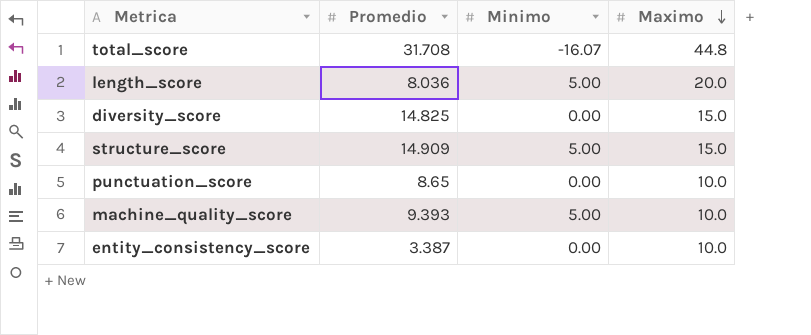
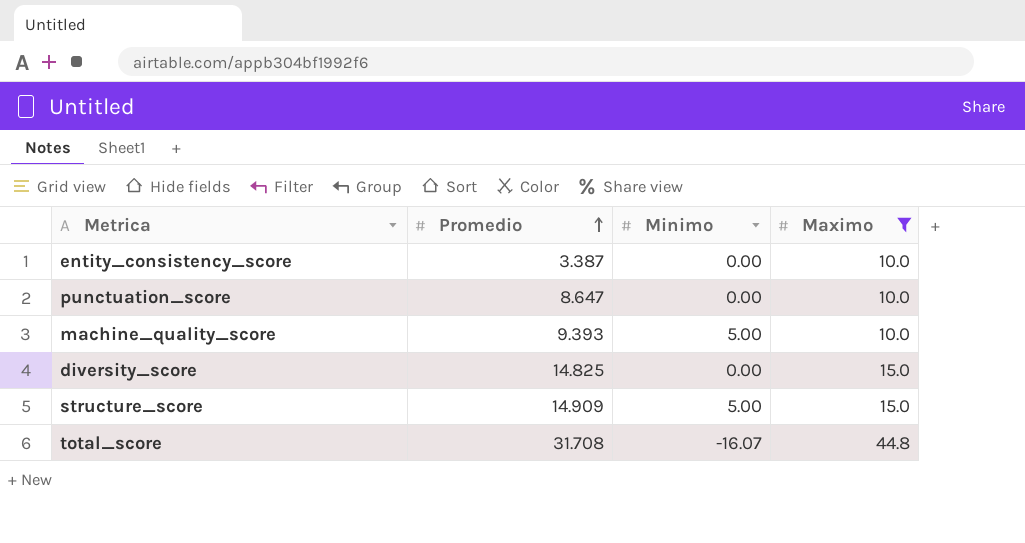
filter: none -> Maximo != 20.0
row order: Maximo descending -> Promedio ascending
punctuation_score | Promedio: 8.65 -> 8.647

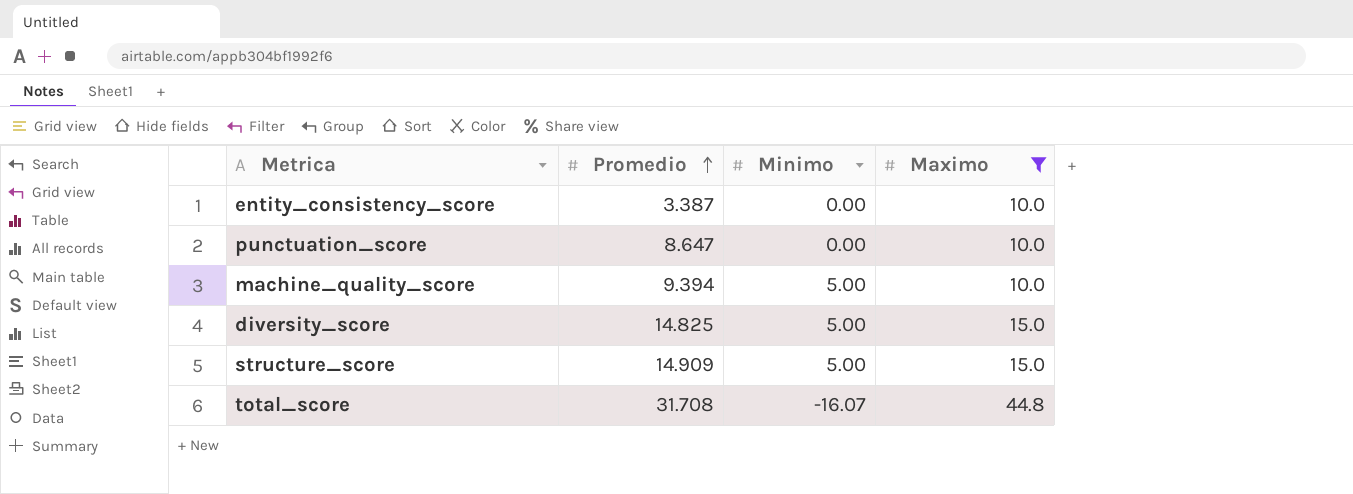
machine_quality_score | Promedio: 9.393 -> 9.394
diversity_score | Minimo: 0.00 -> 5.00

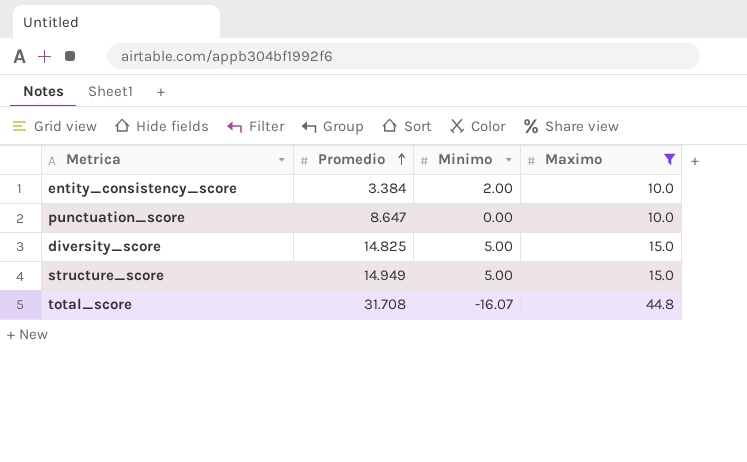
row machine_quality_score: 9.394 | 5.00 | 10.0 -> none
entity_consistency_score | Promedio: 3.387 -> 3.384
entity_consistency_score | Minimo: 0.00 -> 2.00
structure_score | Promedio: 14.909 -> 14.949

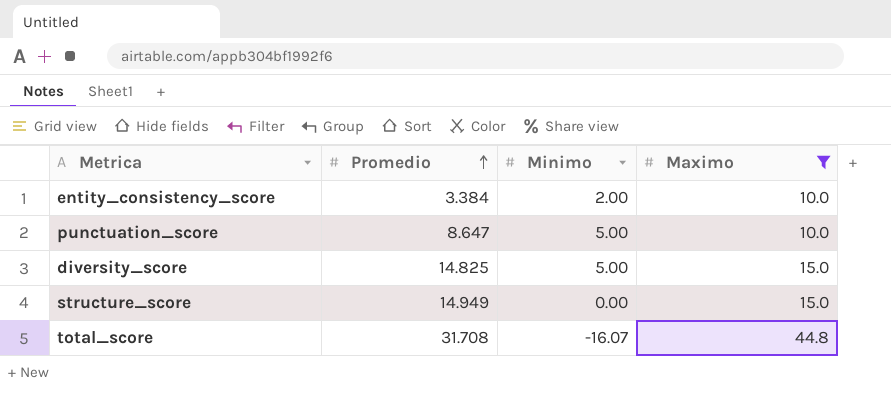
punctuation_score | Minimo: 0.00 -> 5.00
structure_score | Minimo: 5.00 -> 0.00

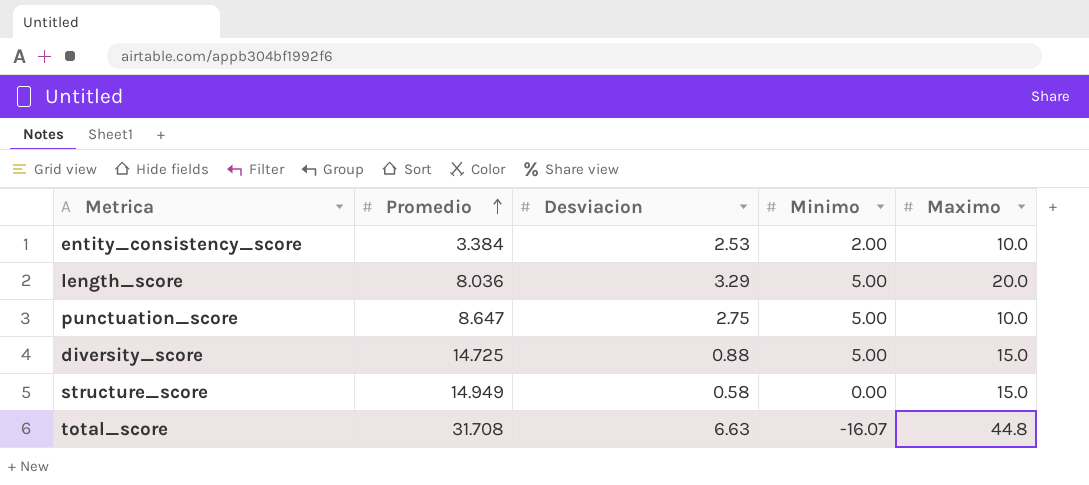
filter: Maximo != 20.0 -> none
column Desviacion | position: none -> 3
diversity_score | Promedio: 14.825 -> 14.725

